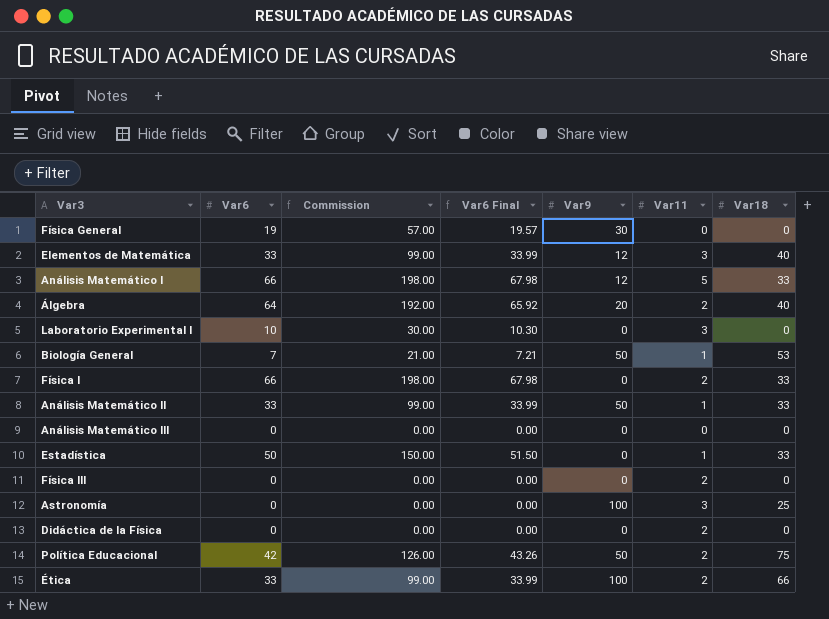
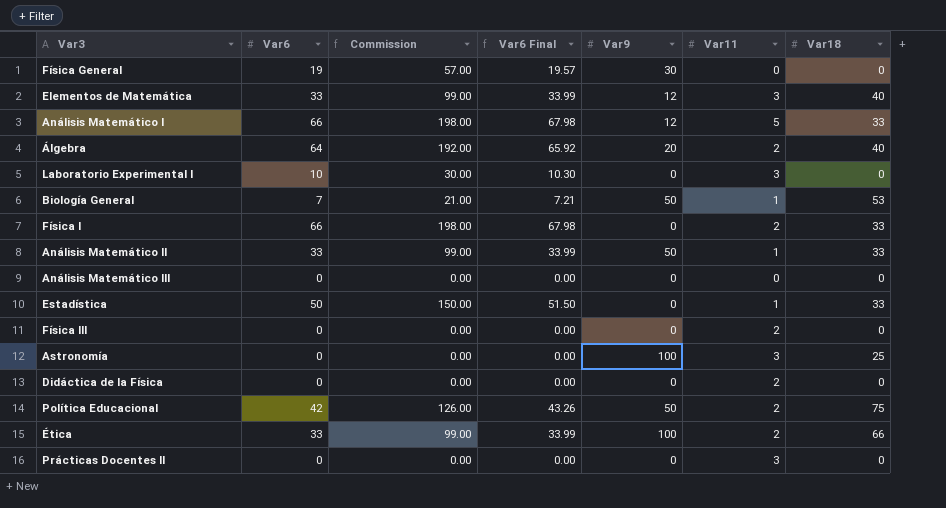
row Prácticas Docentes II: none -> 0 | 0.00 | 0.00 | 0 | 3 | 0

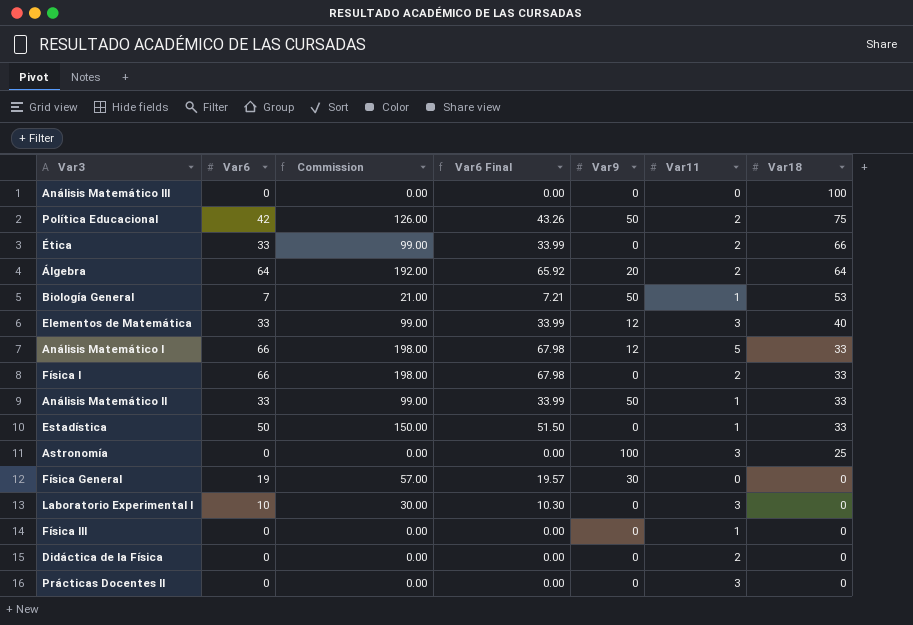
row order: none -> Var18 descending
Análisis Matemático III | Var18: 0 -> 100
Ética | Var9: 100 -> 0
Álgebra | Var18: 40 -> 64
Física III | Var11: 2 -> 1

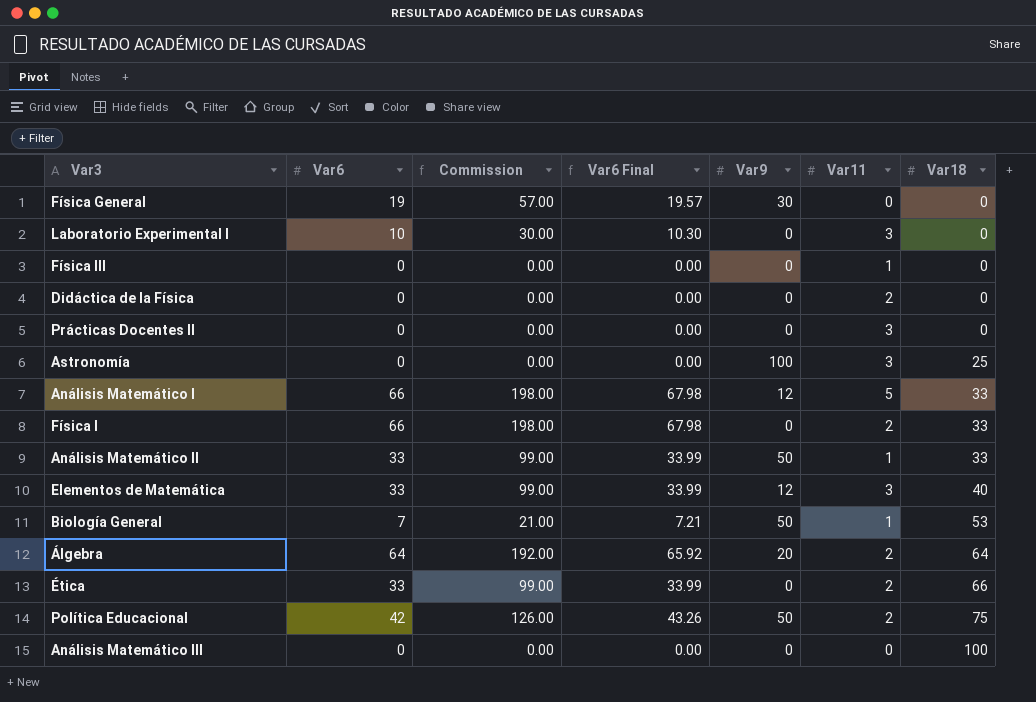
row order: Var18 descending -> Var18 ascending
row Estadística: 50 | 150.00 | 51.50 | 0 | 1 | 33 -> none

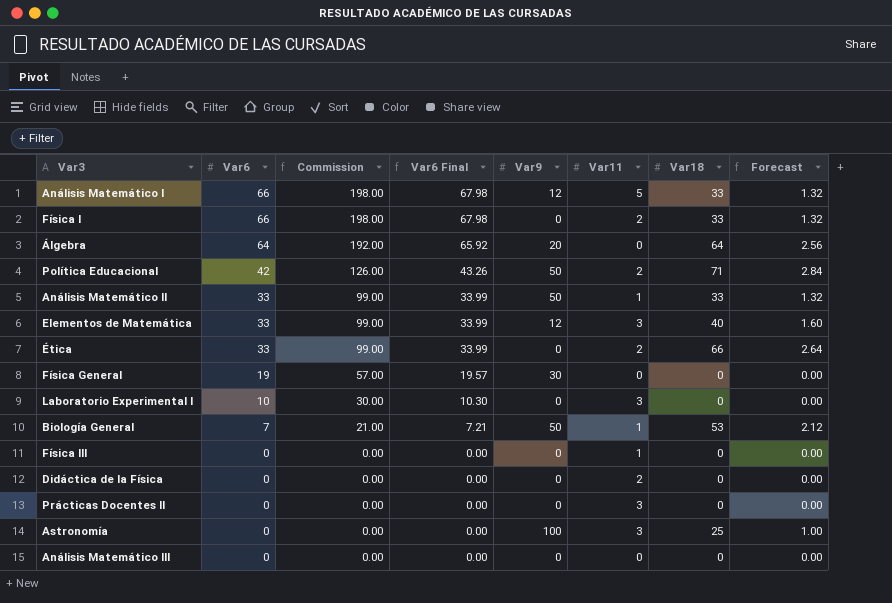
row order: Var18 ascending -> Var6 descending
column Forecast | formula: none -> [Var18] * 0.04
Álgebra | Var11: 2 -> 0
Política Educacional | Var18: 75 -> 71
Análisis Matemático III | Var18: 100 -> 0

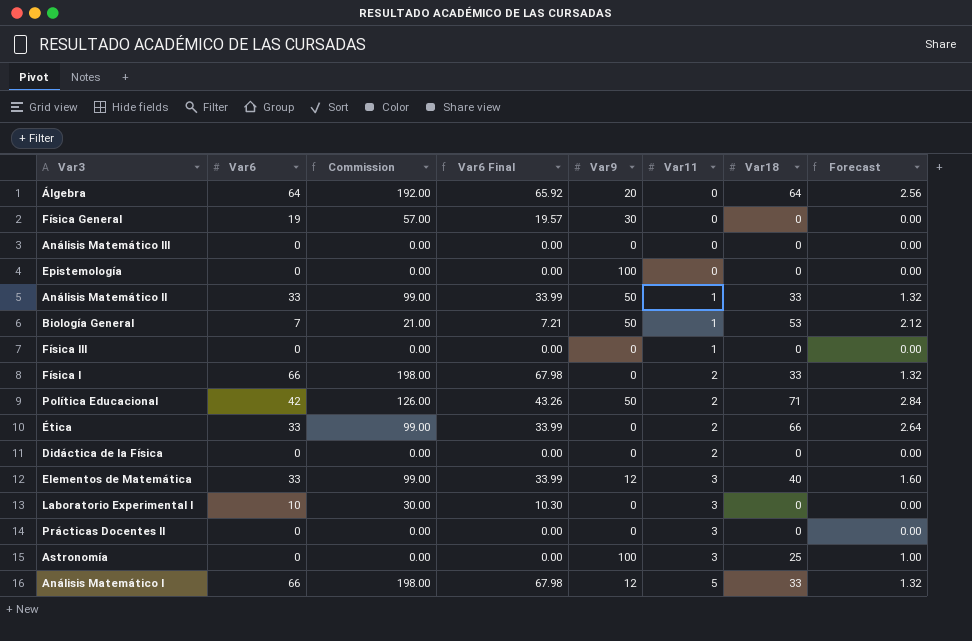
row order: Var6 descending -> Var11 ascending
row Epistemología: none -> 0 | 0.00 | 0.00 | 100 | 0 | 0 | 0.00

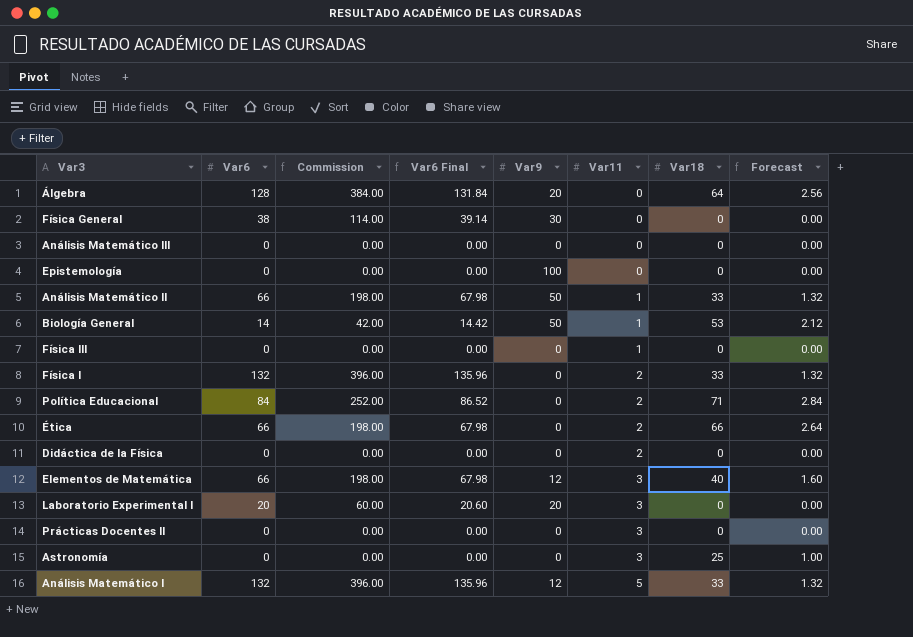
Álgebra | Var6: 64 -> 128
Álgebra | Commission: 192.00 -> 384.00
Álgebra | Var6 Final: 65.92 -> 131.84
Física General | Var6: 19 -> 38
Física General | Commission: 57.00 -> 114.00
Física General | Var6 Final: 19.57 -> 39.14
Análisis Matemático II | Var6: 33 -> 66
Análisis Matemático II | Commission: 99.00 -> 198.00
Análisis Matemático II | Var6 Final: 33.99 -> 67.98
Biología General | Var6: 7 -> 14
Biología General | Commission: 21.00 -> 42.00
Biología General | Var6 Final: 7.21 -> 14.42
Física I | Var6: 66 -> 132
Física I | Commission: 198.00 -> 396.00
Física I | Var6 Final: 67.98 -> 135.96
Política Educacional | Var6: 42 -> 84
Política Educacional | Commission: 126.00 -> 252.00
Política Educacional | Var6 Final: 43.26 -> 86.52
Política Educacional | Var9: 50 -> 0
Ética | Var6: 33 -> 66
Ética | Commission: 99.00 -> 198.00
Ética | Var6 Final: 33.99 -> 67.98
Elementos de Matemática | Var6: 33 -> 66
Elementos de Matemática | Commission: 99.00 -> 198.00
Elementos de Matemática | Var6 Final: 33.99 -> 67.98
Laboratorio Experimental I | Var6: 10 -> 20
Laboratorio Experimental I | Commission: 30.00 -> 60.00
Laboratorio Experimental I | Var6 Final: 10.30 -> 20.60
Laboratorio Experimental I | Var9: 0 -> 20
Astronomía | Var9: 100 -> 0
Análisis Matemático I | Var6: 66 -> 132
Análisis Matemático I | Commission: 198.00 -> 396.00
Análisis Matemático I | Var6 Final: 67.98 -> 135.96

